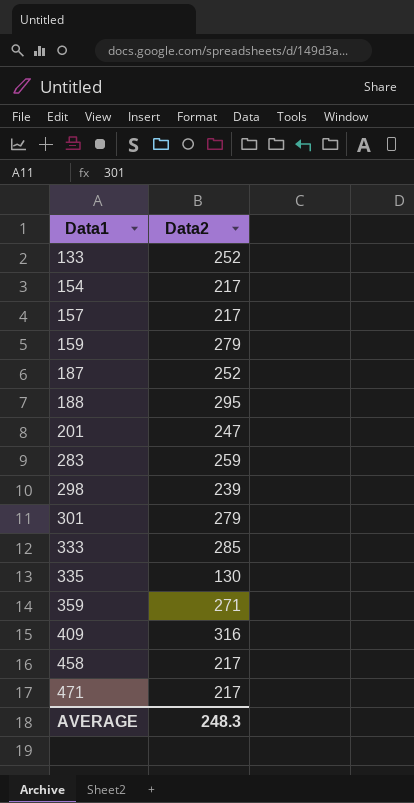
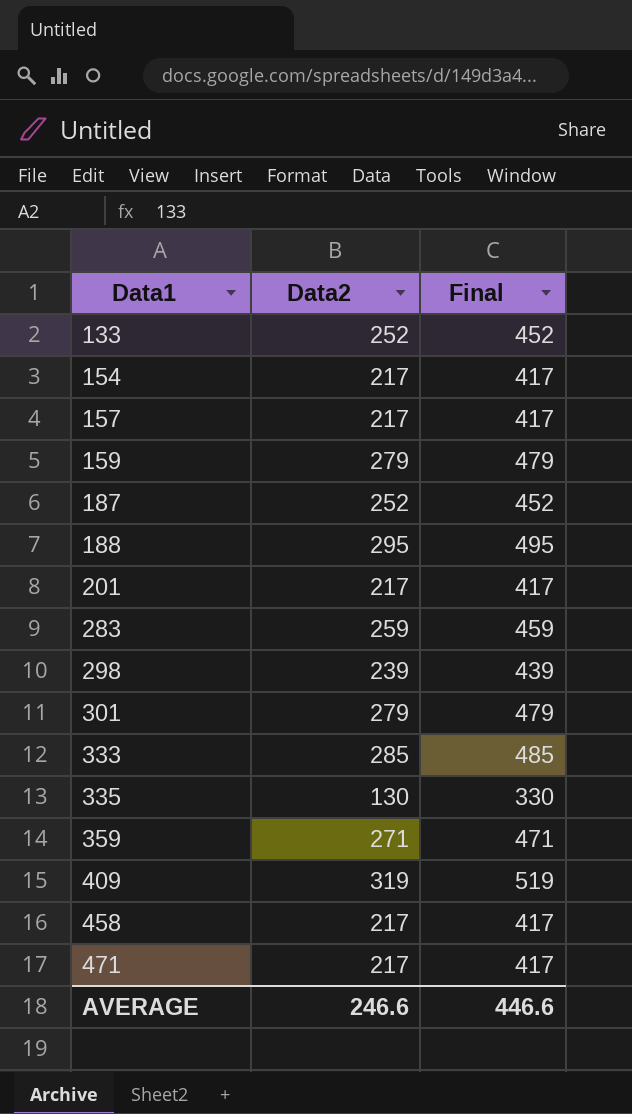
column Final | formula: none -> [Data2] + 200
201 | Data2: 247 -> 217
409 | Data2: 316 -> 319
AVERAGE | Data2: 248.3 -> 246.6

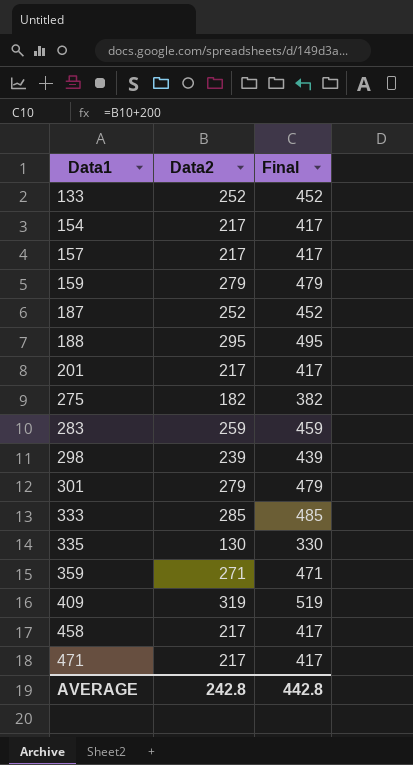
row 275: none -> 182 | 382
AVERAGE | Data2: 246.6 -> 242.8
AVERAGE | Final: 446.6 -> 442.8

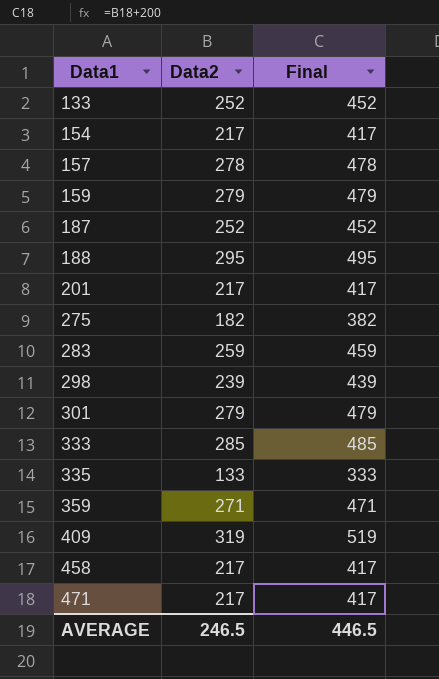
157 | Data2: 217 -> 278
157 | Final: 417 -> 478
335 | Data2: 130 -> 133
335 | Final: 330 -> 333
AVERAGE | Data2: 242.8 -> 246.5
AVERAGE | Final: 442.8 -> 446.5

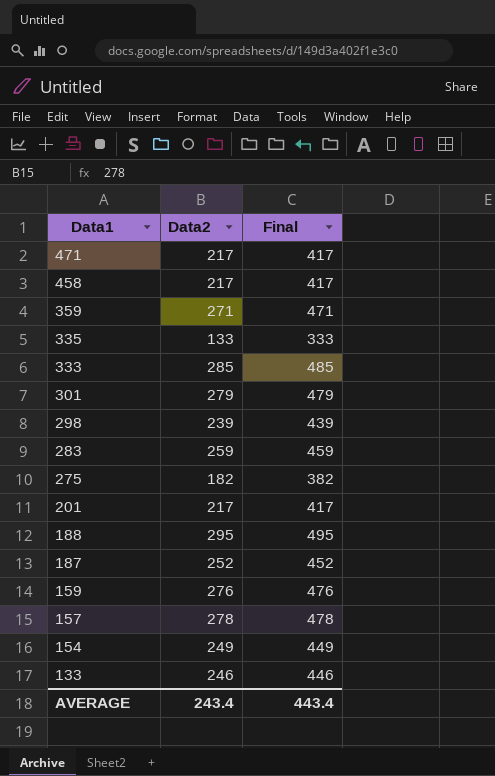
row order: Data1 ascending -> Data1 descending
row 409: 319 | 519 -> none
159 | Data2: 279 -> 276
159 | Final: 479 -> 476
154 | Data2: 217 -> 249
154 | Final: 417 -> 449
133 | Data2: 252 -> 246
133 | Final: 452 -> 446
AVERAGE | Data2: 246.5 -> 243.4
AVERAGE | Final: 446.5 -> 443.4

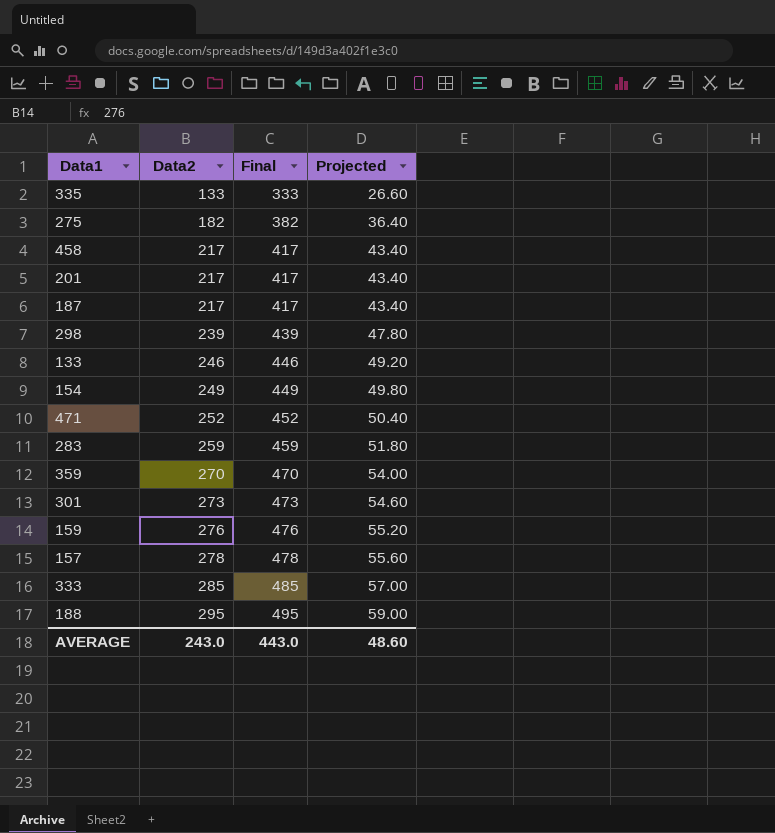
row order: Data1 descending -> Data2 ascending
column Projected | formula: none -> [Data2] * 0.2
187 | Data2: 252 -> 217
187 | Final: 452 -> 417
471 | Data2: 217 -> 252
471 | Final: 417 -> 452
359 | Data2: 271 -> 270
359 | Final: 471 -> 470
301 | Data2: 279 -> 273
301 | Final: 479 -> 473
AVERAGE | Data2: 243.4 -> 243.0
AVERAGE | Final: 443.4 -> 443.0

